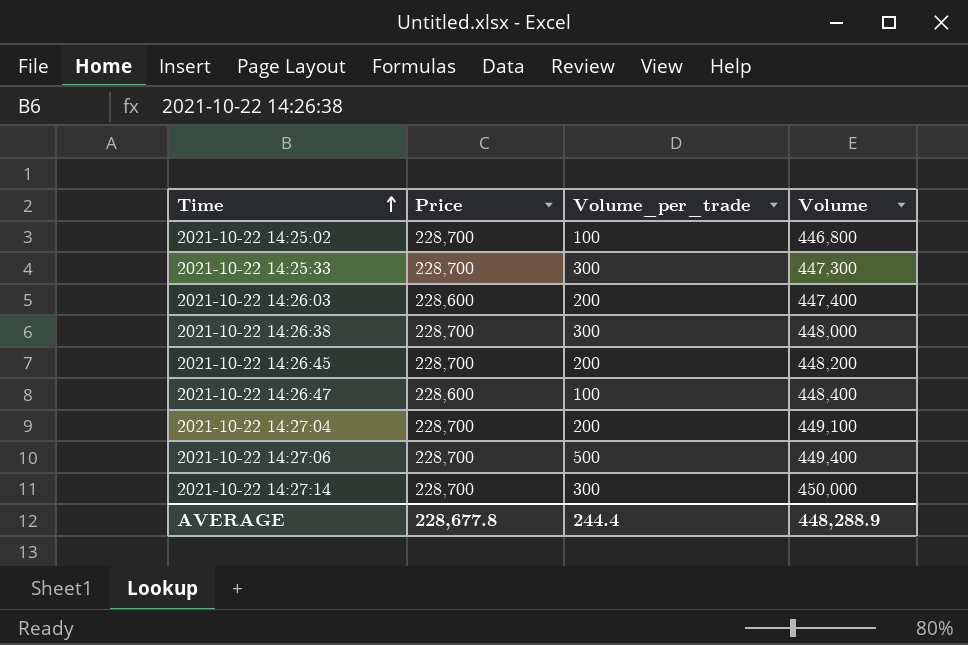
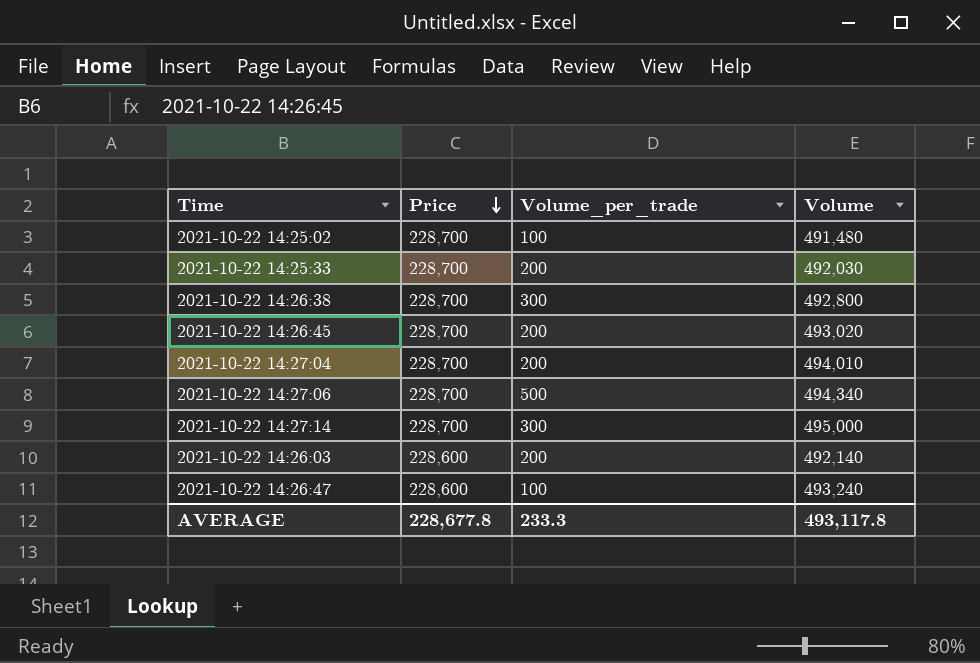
row order: Time ascending -> Price descending
2021-10-22 14:25:02 | Volume: 446,800 -> 491,480
2021-10-22 14:25:33 | Volume_per_trade: 300 -> 200
2021-10-22 14:25:33 | Volume: 447,300 -> 492,030
2021-10-22 14:26:38 | Volume: 448,000 -> 492,800
2021-10-22 14:26:45 | Volume: 448,200 -> 493,020
2021-10-22 14:27:04 | Volume: 449,100 -> 494,010
2021-10-22 14:27:06 | Volume: 449,400 -> 494,340
2021-10-22 14:27:14 | Volume: 450,000 -> 495,000
2021-10-22 14:26:03 | Volume: 447,400 -> 492,140
2021-10-22 14:26:47 | Volume: 448,400 -> 493,240
AVERAGE | Volume_per_trade: 244.4 -> 233.3
AVERAGE | Volume: 448,288.9 -> 493,117.8

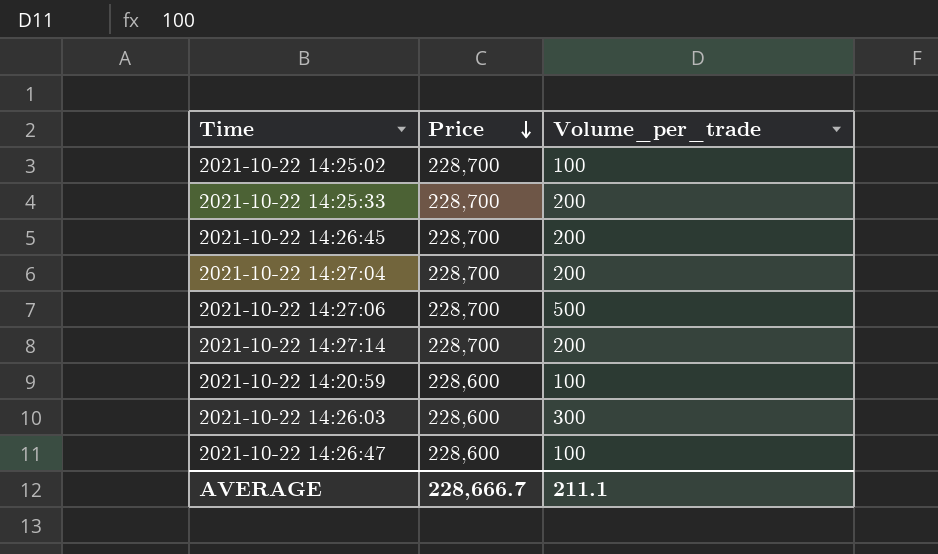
column Volume | position: 4 -> none
row 2021-10-22 14:26:38: 228,700 | 300 | 492,800 -> none
2021-10-22 14:27:14 | Volume_per_trade: 300 -> 200
row 2021-10-22 14:20:59: none -> 228,600 | 100
2021-10-22 14:26:03 | Volume_per_trade: 200 -> 300
AVERAGE | Price: 228,677.8 -> 228,666.7
AVERAGE | Volume_per_trade: 233.3 -> 211.1

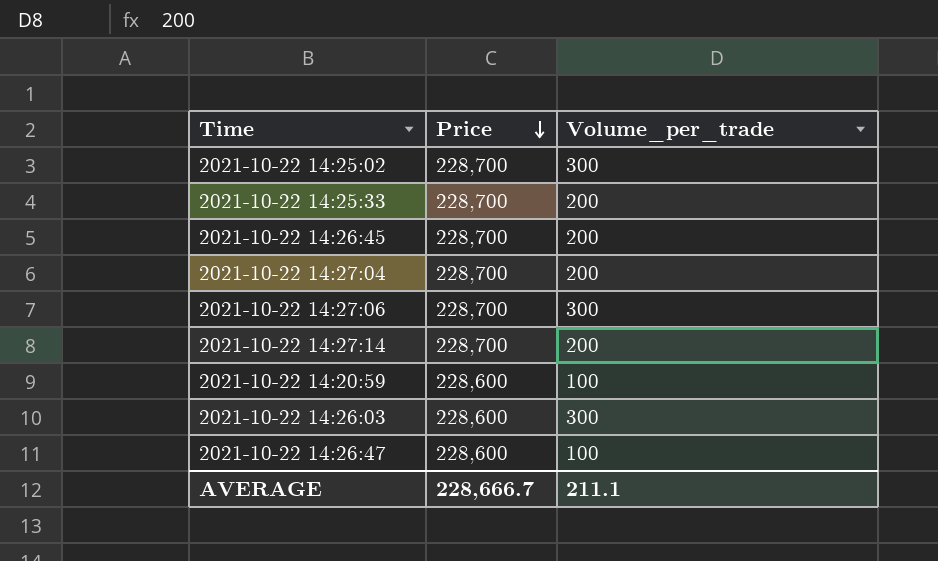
2021-10-22 14:25:02 | Volume_per_trade: 100 -> 300
2021-10-22 14:27:06 | Volume_per_trade: 500 -> 300

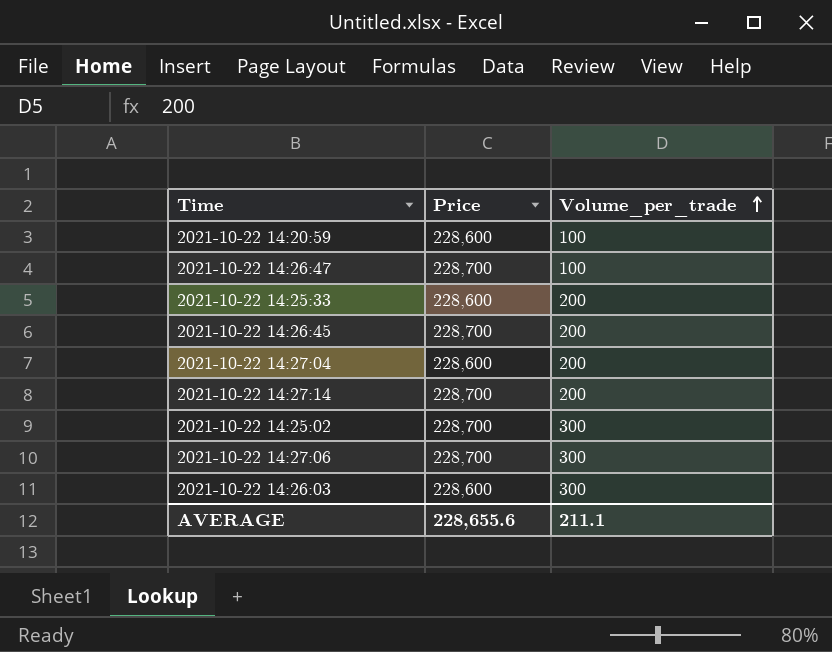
row order: Price descending -> Volume_per_trade ascending
2021-10-22 14:26:47 | Price: 228,600 -> 228,700
2021-10-22 14:25:33 | Price: 228,700 -> 228,600
2021-10-22 14:27:04 | Price: 228,700 -> 228,600
AVERAGE | Price: 228,666.7 -> 228,655.6

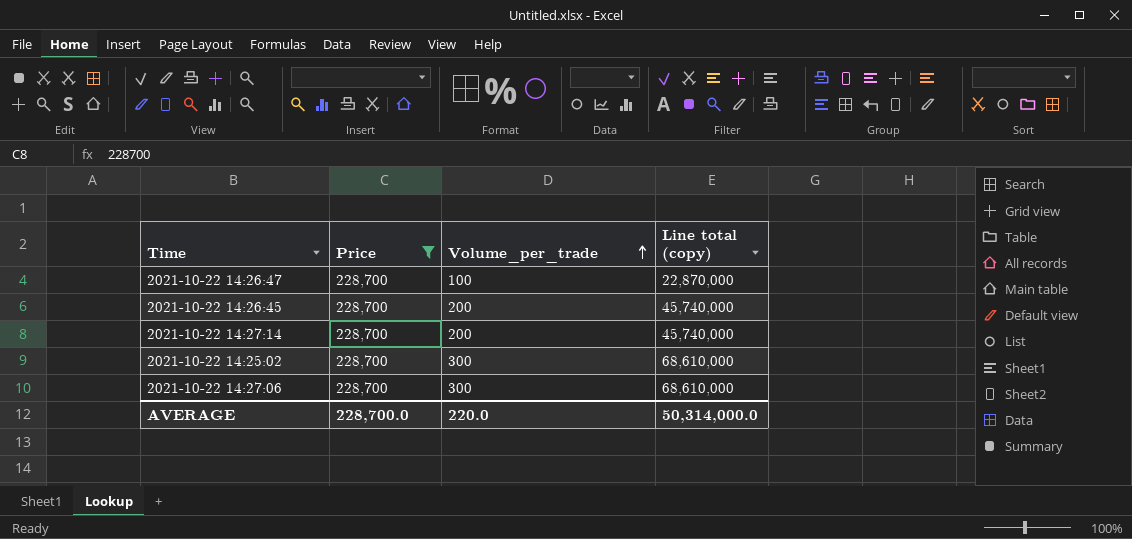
filter: none -> Price = 228,700
column Line total (copy) | formula: none -> [Price] * [Volume_per_trade]
AVERAGE | Price: 228,655.6 -> 228,700.0
AVERAGE | Volume_per_trade: 211.1 -> 220.0

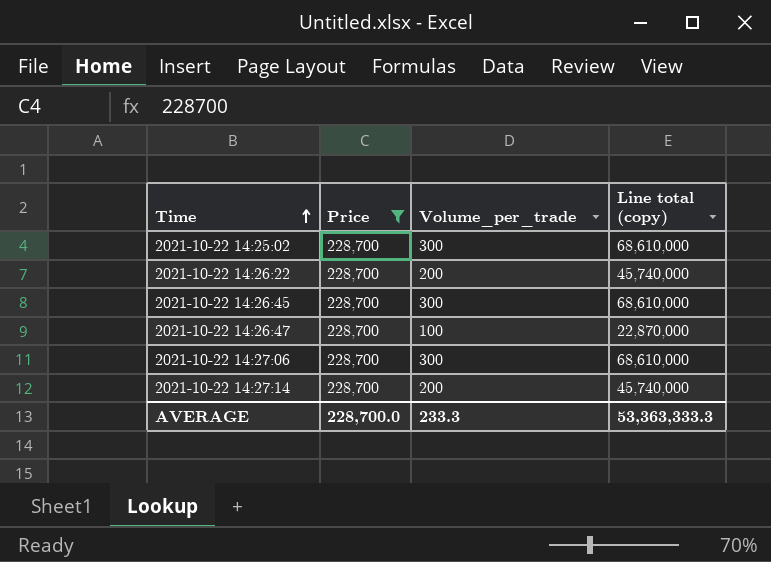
row order: Volume_per_trade ascending -> Time ascending
row 2021-10-22 14:26:22: none -> 228,700 | 200 | 45,740,000
2021-10-22 14:26:45 | Volume_per_trade: 200 -> 300
2021-10-22 14:26:45 | Line total (copy): 45,740,000 -> 68,610,000
AVERAGE | Volume_per_trade: 220.0 -> 233.3
AVERAGE | Line total (copy): 50,314,000.0 -> 53,363,333.3

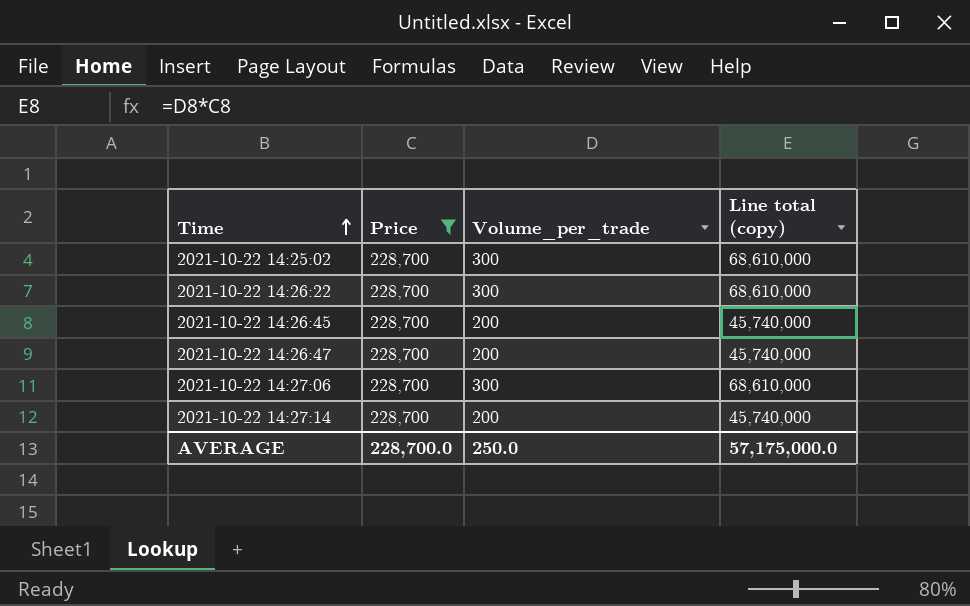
2021-10-22 14:26:22 | Volume_per_trade: 200 -> 300
2021-10-22 14:26:22 | Line total (copy): 45,740,000 -> 68,610,000
2021-10-22 14:26:45 | Volume_per_trade: 300 -> 200
2021-10-22 14:26:45 | Line total (copy): 68,610,000 -> 45,740,000
2021-10-22 14:26:47 | Volume_per_trade: 100 -> 200
2021-10-22 14:26:47 | Line total (copy): 22,870,000 -> 45,740,000
AVERAGE | Volume_per_trade: 233.3 -> 250.0
AVERAGE | Line total (copy): 53,363,333.3 -> 57,175,000.0

